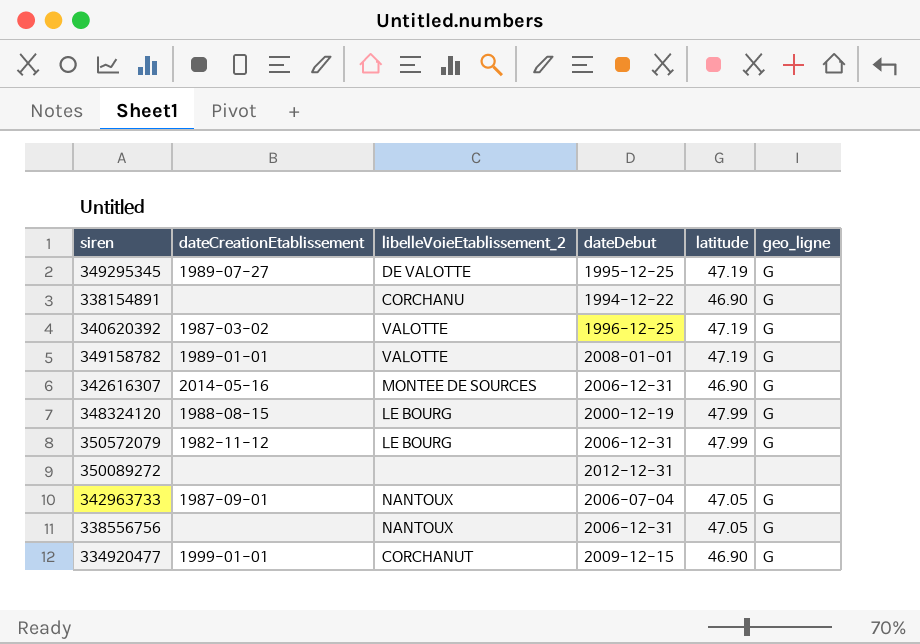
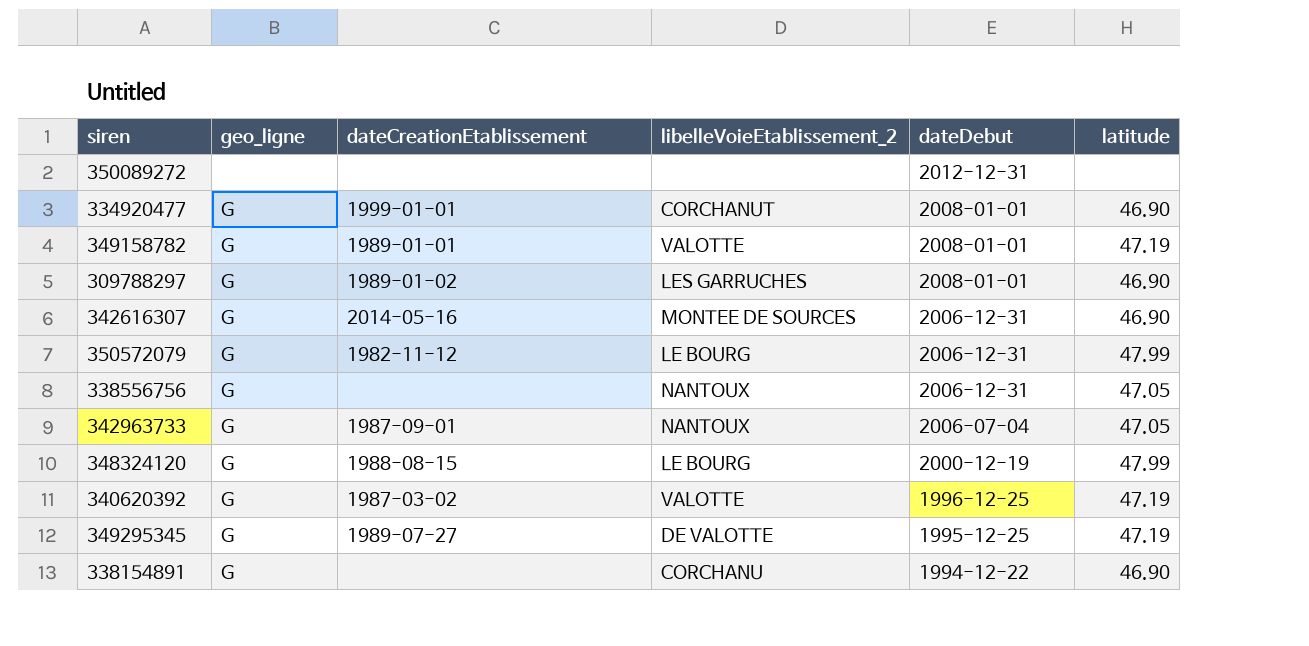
row order: none -> dateDebut descending
column geo_ligne | position: 6 -> 2
334920477 | dateDebut: 2009-12-15 -> 2008-01-01
row 309788297: none -> G | 1989-01-02 | LES GARRUCHES | 2008-01-01 | 46.90

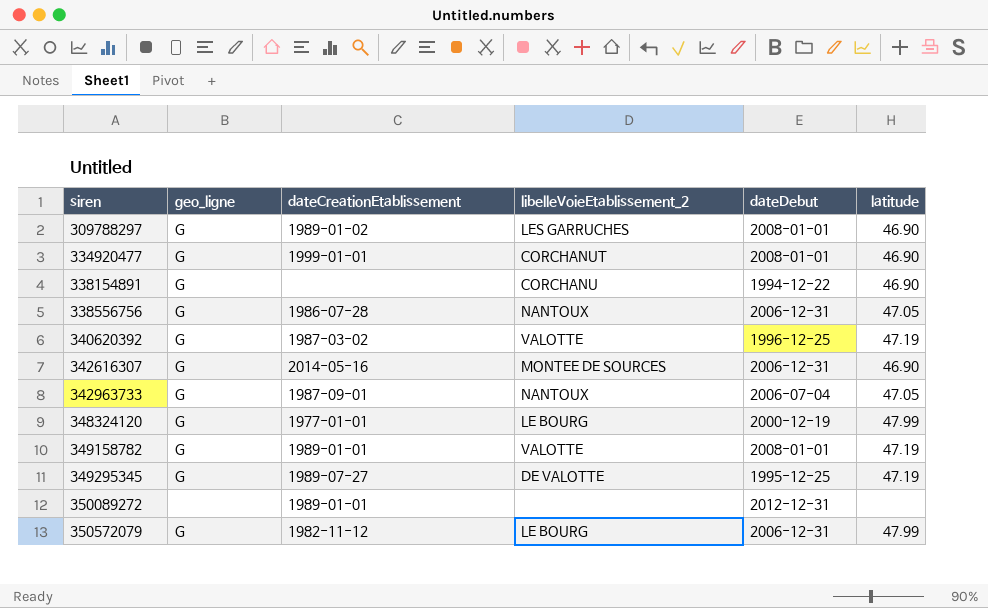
row order: dateDebut descending -> siren ascending
338556756 | dateCreationEtablissement: none -> 1986-07-28
348324120 | dateCreationEtablissement: 1988-08-15 -> 1977-01-01
350089272 | dateCreationEtablissement: none -> 1989-01-01

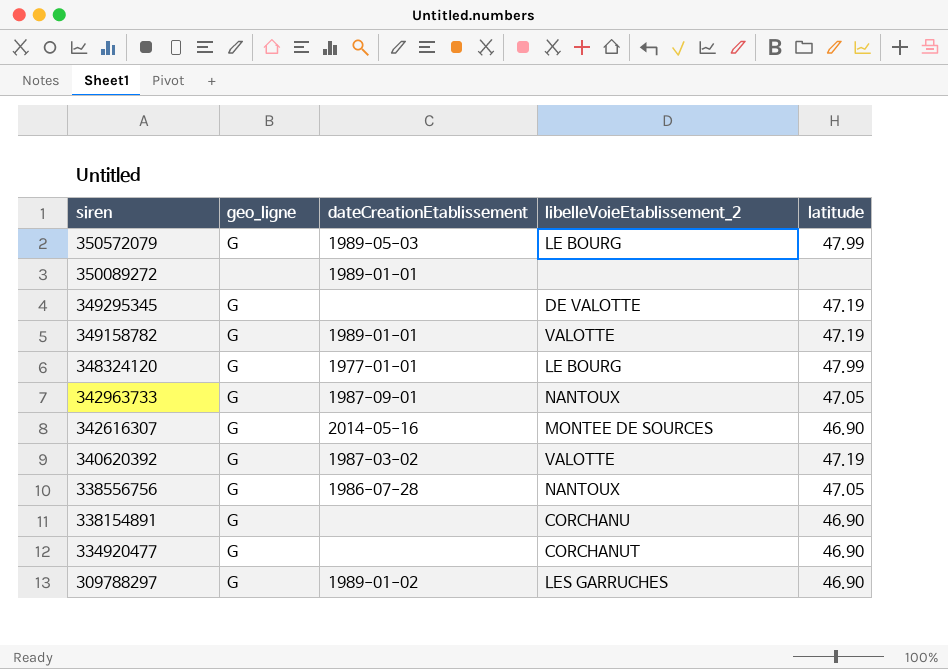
row order: siren ascending -> siren descending
column dateDebut | position: 5 -> none
350572079 | dateCreationEtablissement: 1982-11-12 -> 1989-05-03
349295345 | dateCreationEtablissement: 1989-07-27 -> none
334920477 | dateCreationEtablissement: 1999-01-01 -> none

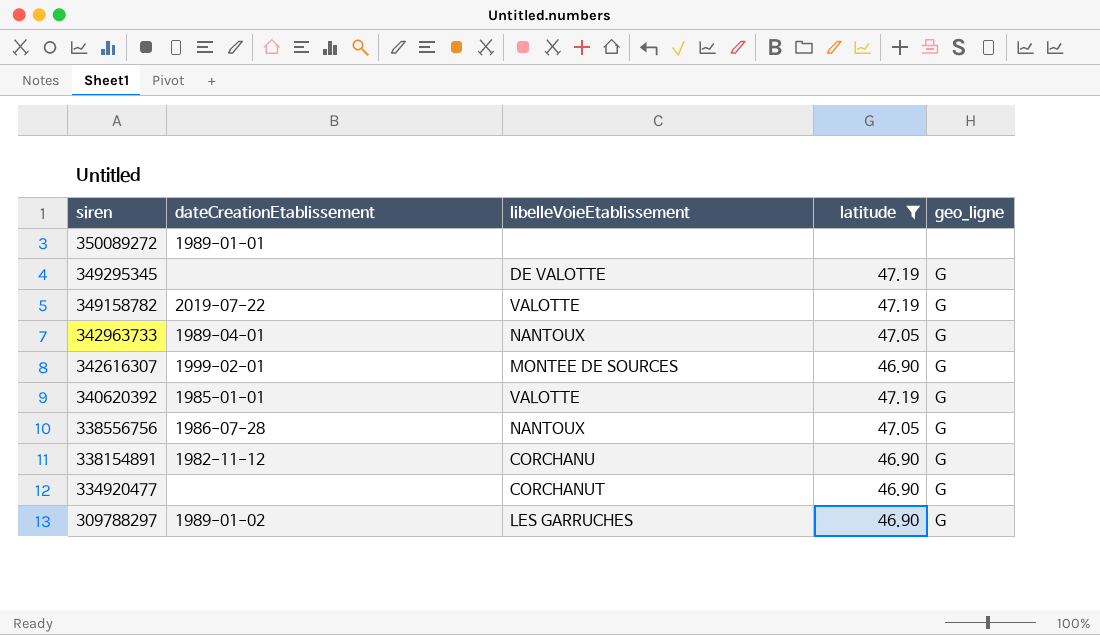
filter: none -> latitude != 47.99
column name: libelleVoieEtablissement_2 -> libelleVoieEtablissement
column geo_ligne | position: 2 -> 5
349158782 | dateCreationEtablissement: 1989-01-01 -> 2019-07-22
342963733 | dateCreationEtablissement: 1987-09-01 -> 1989-04-01
342616307 | dateCreationEtablissement: 2014-05-16 -> 1999-02-01
340620392 | dateCreationEtablissement: 1987-03-02 -> 1985-01-01
338154891 | dateCreationEtablissement: none -> 1982-11-12

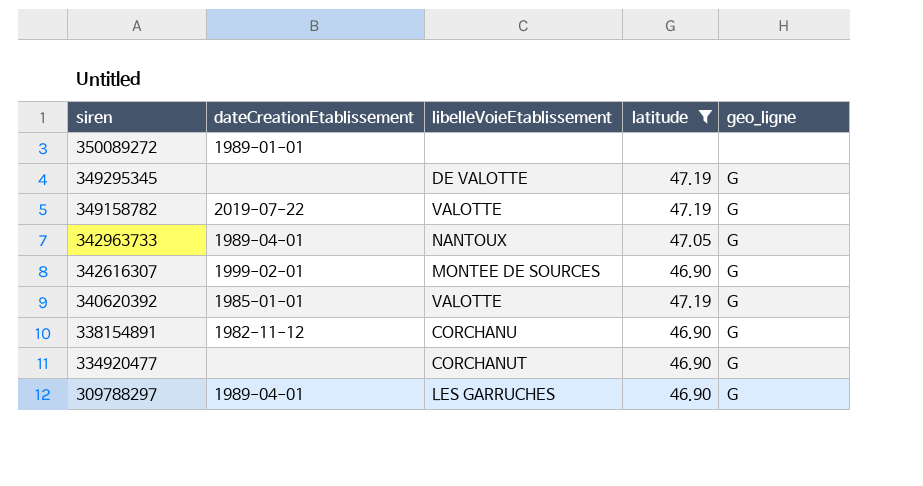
row 338556756: 1986-07-28 | NANTOUX | 47.05 | G -> none
309788297 | dateCreationEtablissement: 1989-01-02 -> 1989-04-01

